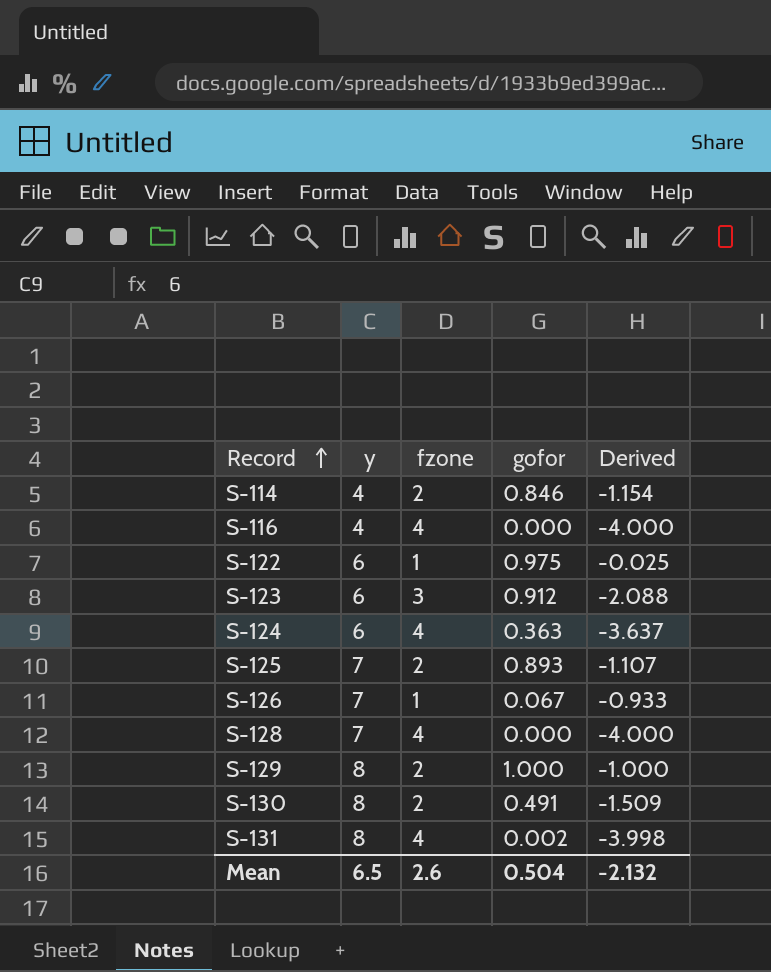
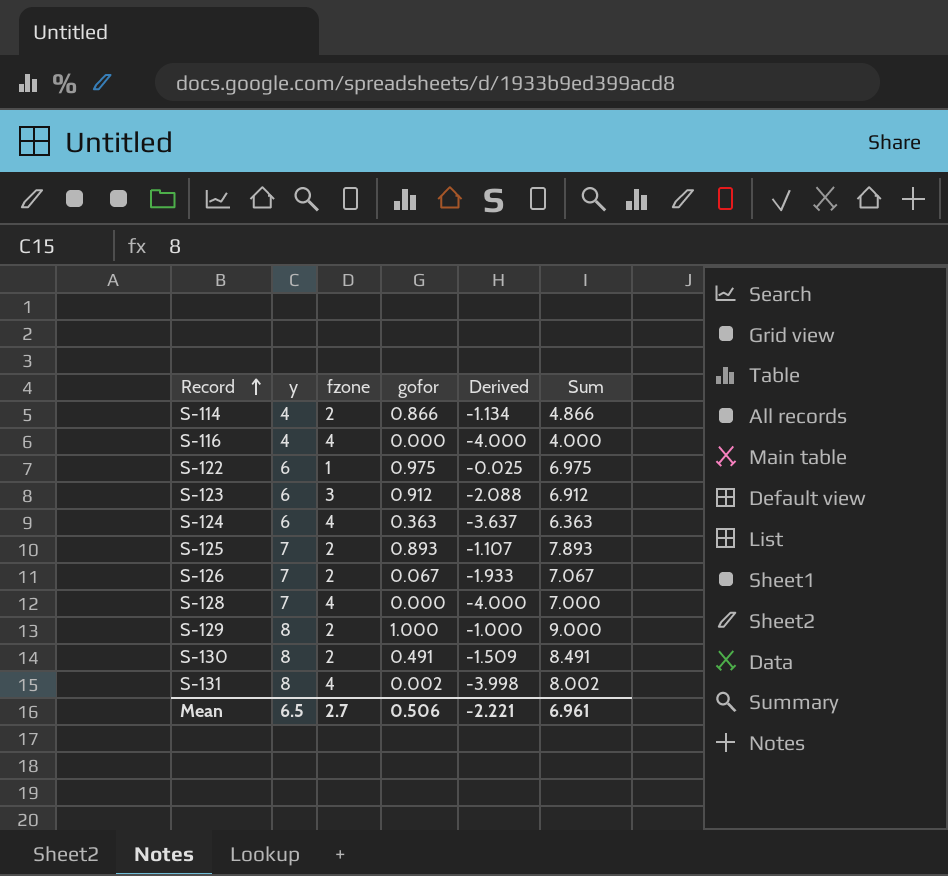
column Sum | formula: none -> [y] + [gofor]
S-114 | gofor: 0.846 -> 0.866
S-114 | Derived: -1.154 -> -1.134
S-126 | fzone: 1 -> 2
S-126 | Derived: -0.933 -> -1.933
Mean | fzone: 2.6 -> 2.7
Mean | gofor: 0.504 -> 0.506
Mean | Derived: -2.132 -> -2.221

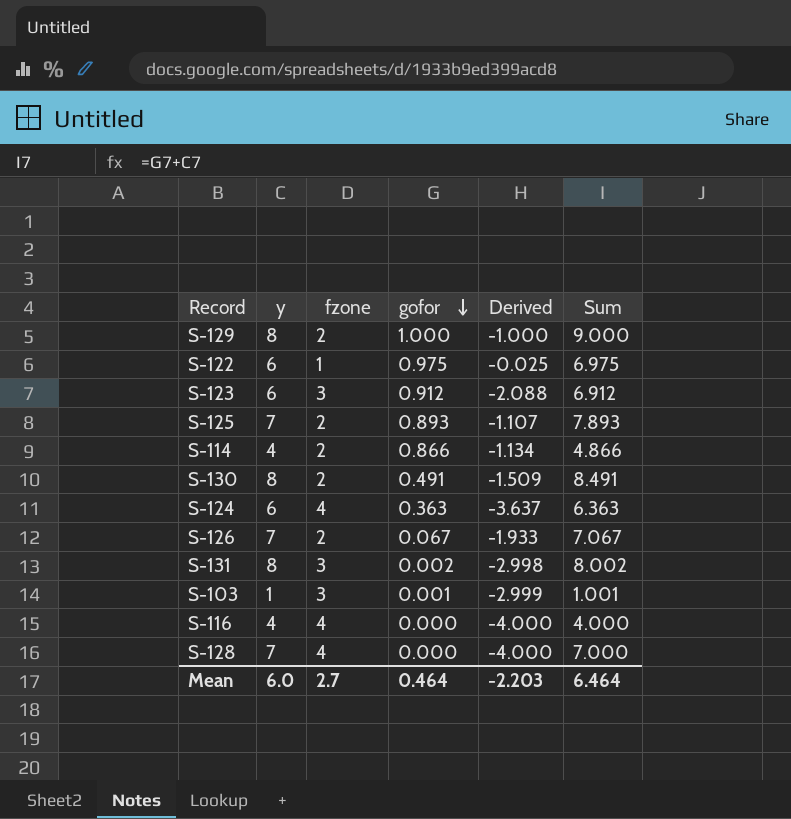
row order: Record ascending -> gofor descending
S-131 | fzone: 4 -> 3
S-131 | Derived: -3.998 -> -2.998
row S-103: none -> 1 | 3 | 0.001 | -2.999 | 1.001
Mean | y: 6.5 -> 6.0
Mean | gofor: 0.506 -> 0.464
Mean | Derived: -2.221 -> -2.203
Mean | Sum: 6.961 -> 6.464

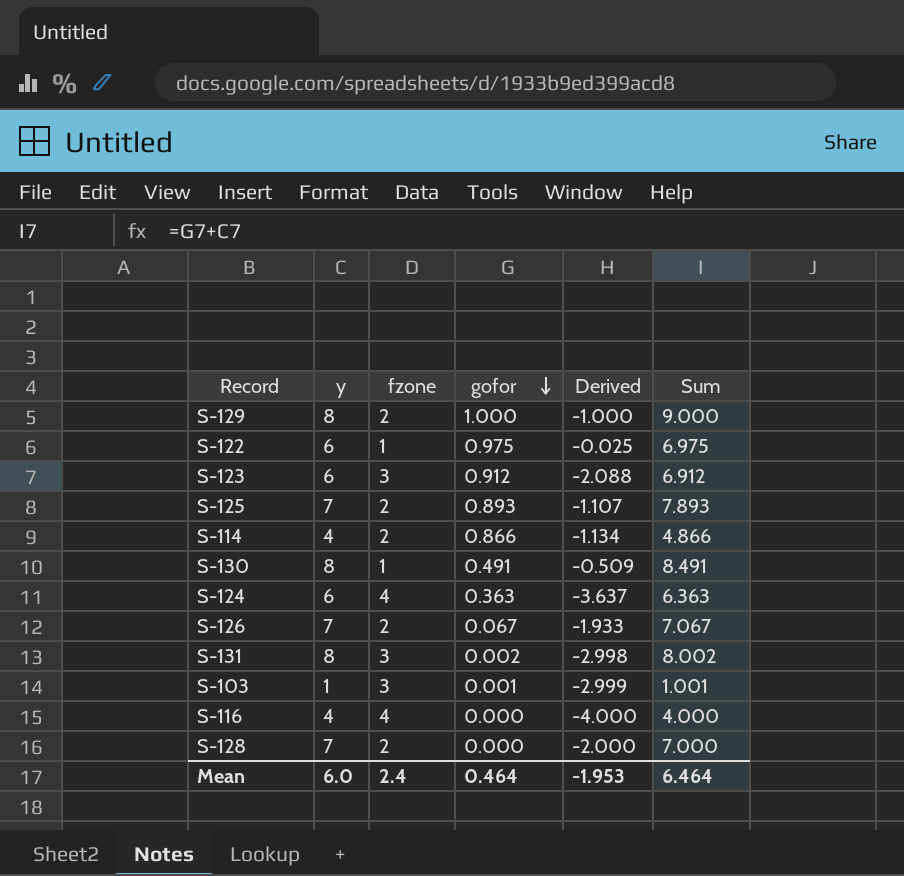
S-130 | fzone: 2 -> 1
S-130 | Derived: -1.509 -> -0.509
S-128 | fzone: 4 -> 2
S-128 | Derived: -4.000 -> -2.000
Mean | fzone: 2.7 -> 2.4
Mean | Derived: -2.203 -> -1.953

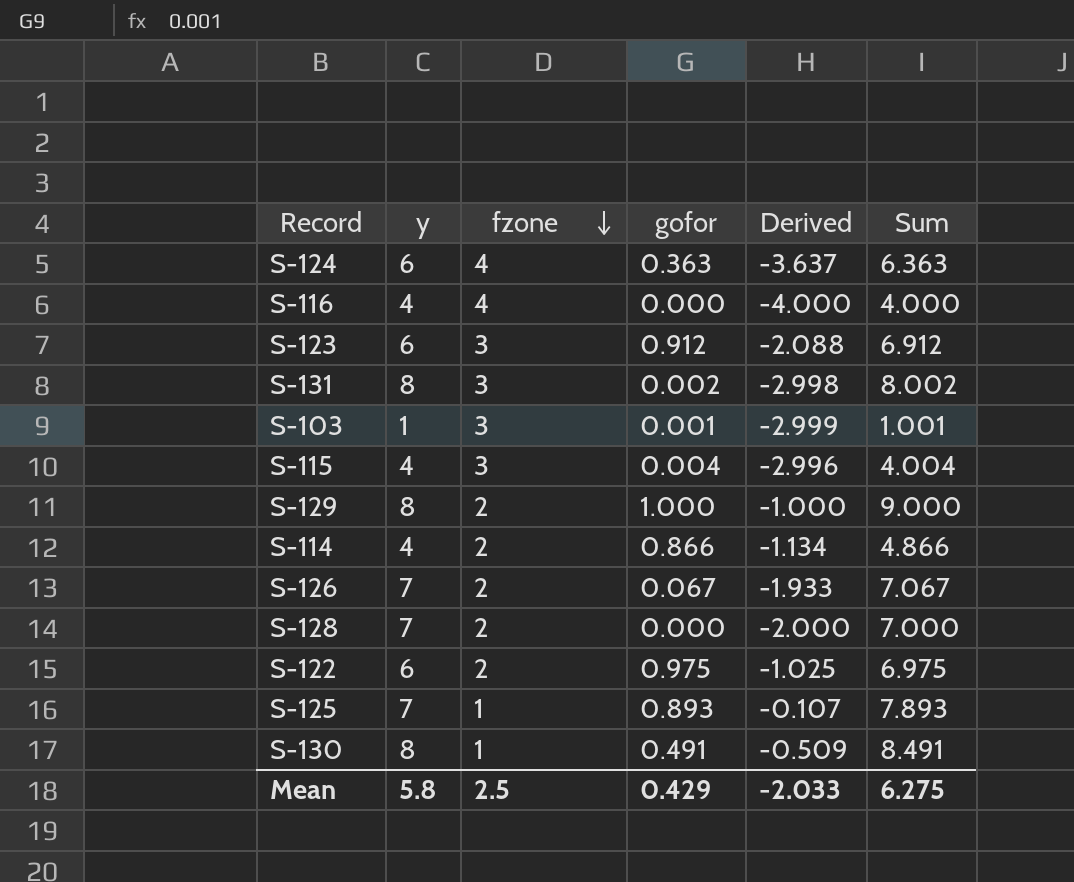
row order: gofor descending -> fzone descending
row S-115: none -> 4 | 3 | 0.004 | -2.996 | 4.004
S-122 | fzone: 1 -> 2
S-122 | Derived: -0.025 -> -1.025
S-125 | fzone: 2 -> 1
S-125 | Derived: -1.107 -> -0.107
Mean | y: 6.0 -> 5.8
Mean | fzone: 2.4 -> 2.5
Mean | gofor: 0.464 -> 0.429
Mean | Derived: -1.953 -> -2.033
Mean | Sum: 6.464 -> 6.275

